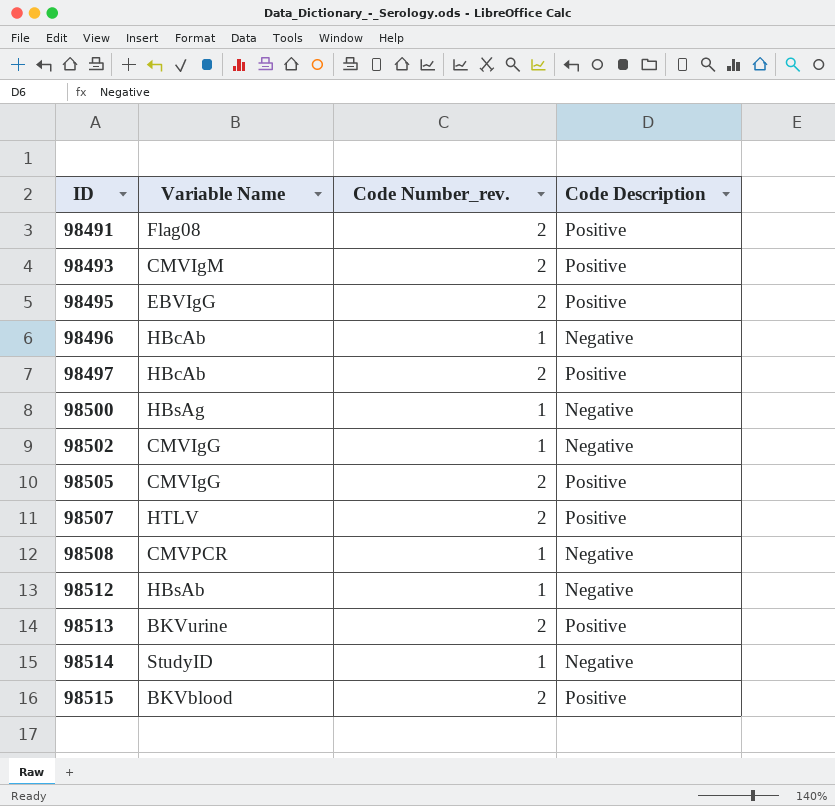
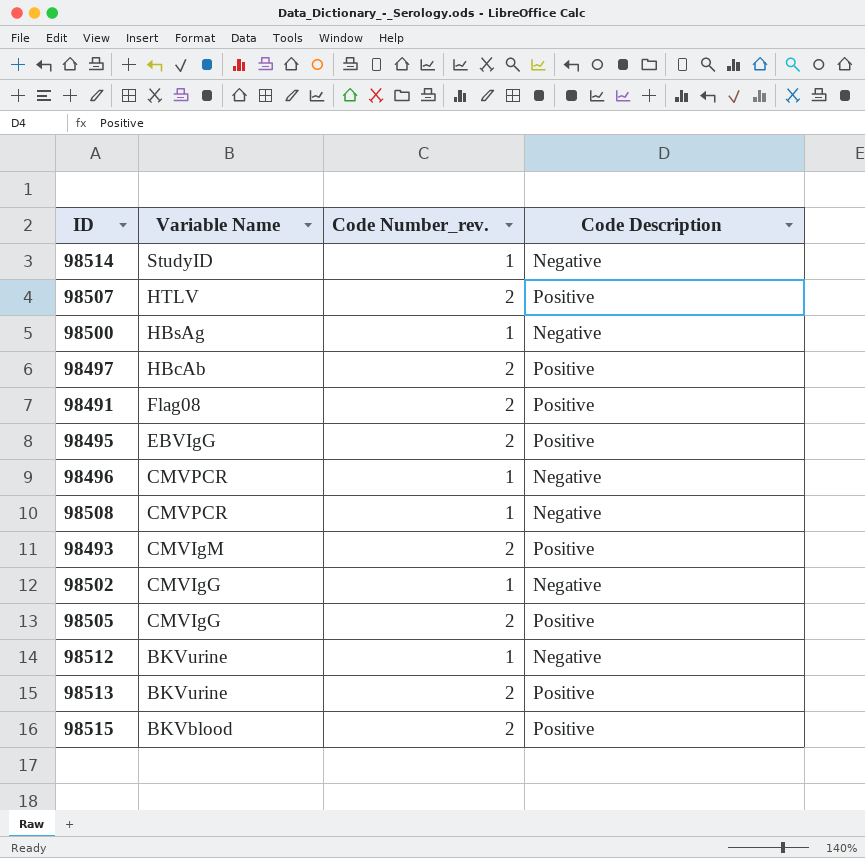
row order: ID ascending -> Variable Name descending
98496 | Variable Name: HBcAb -> CMVPCR
98512 | Variable Name: HBsAb -> BKVurine

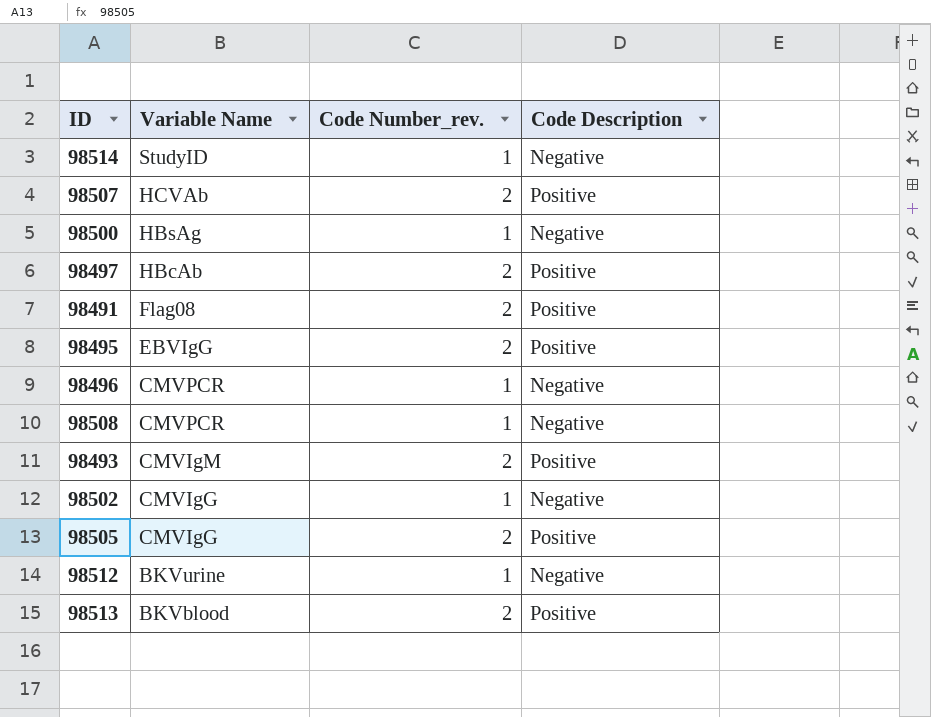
row 98515: BKVblood | 2 | Positive -> none
98507 | Variable Name: HTLV -> HCVAb
98513 | Variable Name: BKVurine -> BKVblood

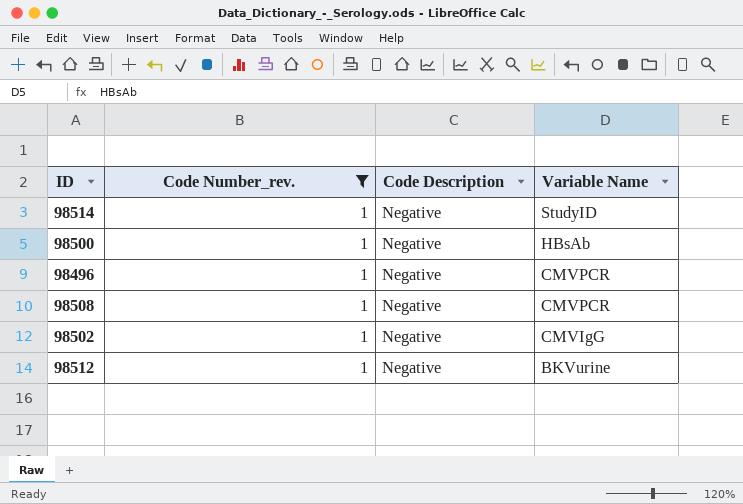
filter: none -> Code Number_rev. = 1
column Variable Name | position: 2 -> 4
98500 | Variable Name: HBsAg -> HBsAb

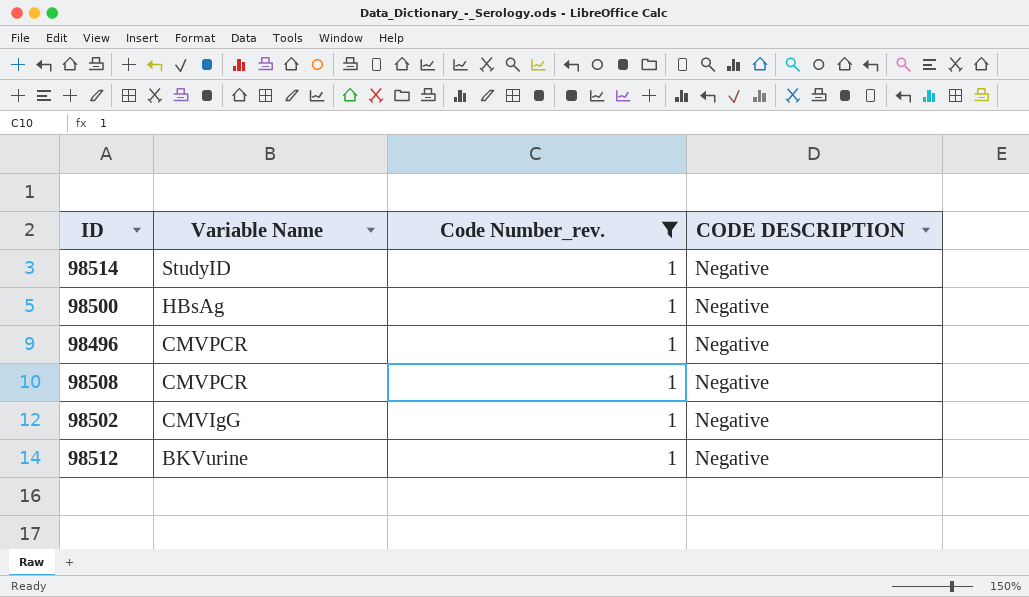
column Variable Name | position: 4 -> 2
column name: Code Description -> CODE DESCRIPTION
98500 | Variable Name: HBsAb -> HBsAg

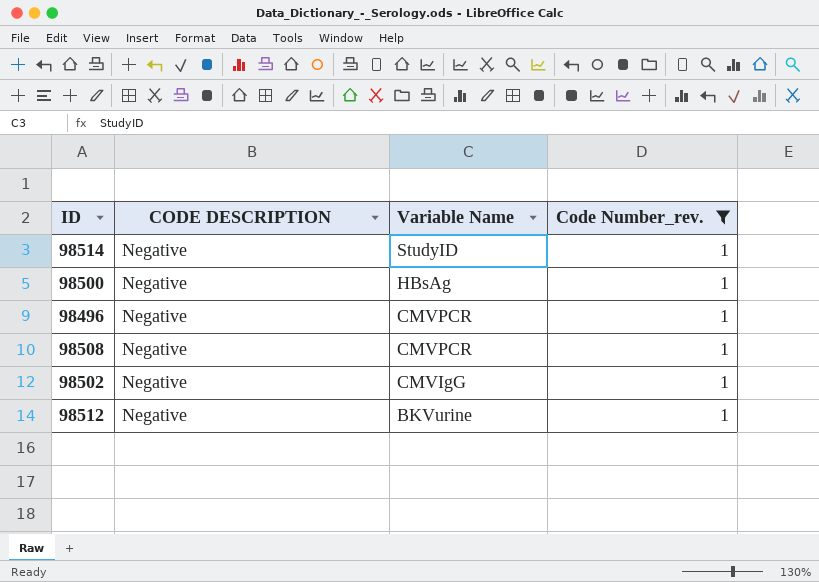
column CODE DESCRIPTION | position: 4 -> 2

